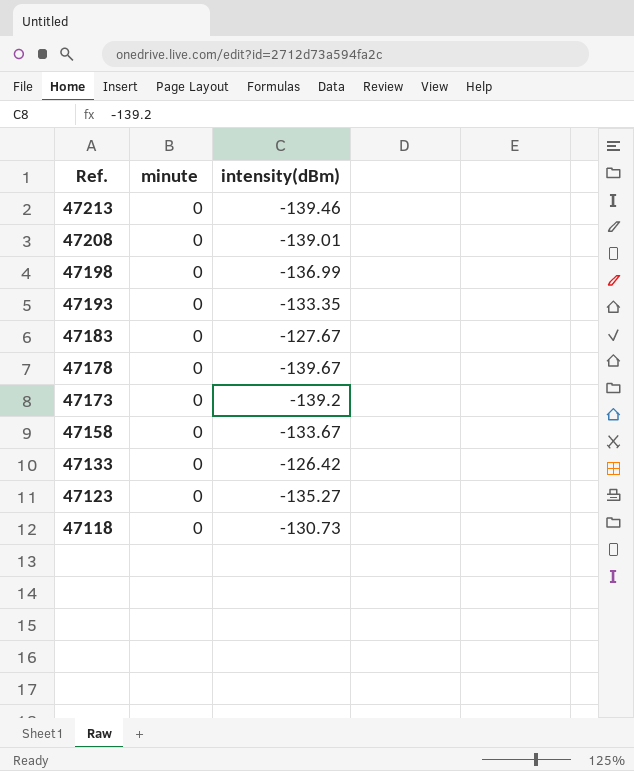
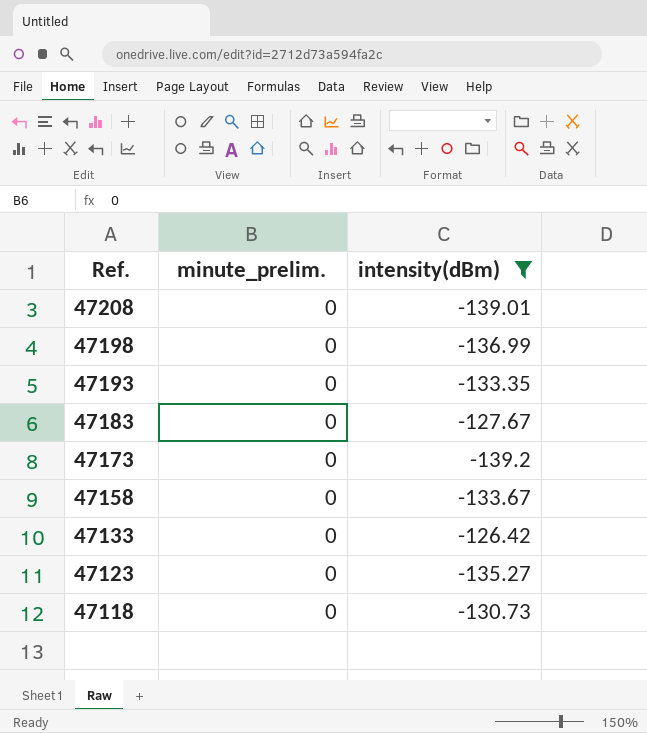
filter: none -> intensity(dBm) >= -139.2
column name: minute -> minute_prelim.

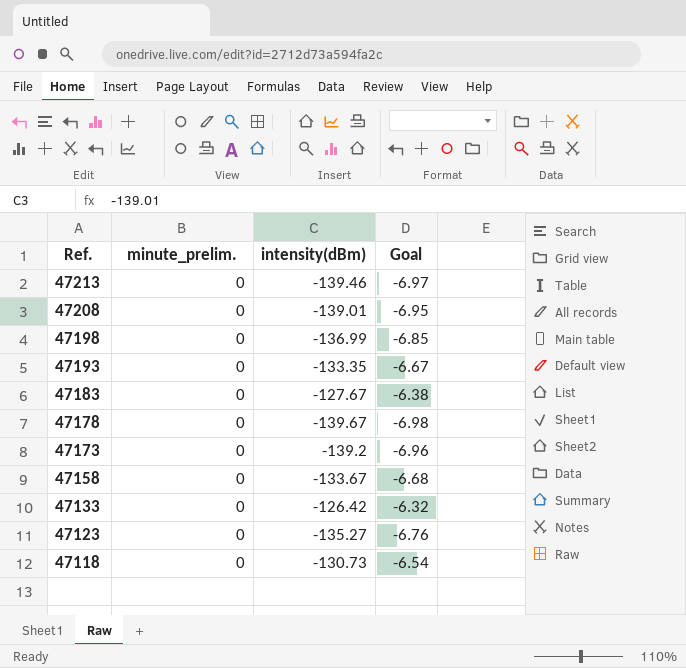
filter: intensity(dBm) >= -139.2 -> none
column Goal | formula: none -> [intensity(dBm)] * 0.05

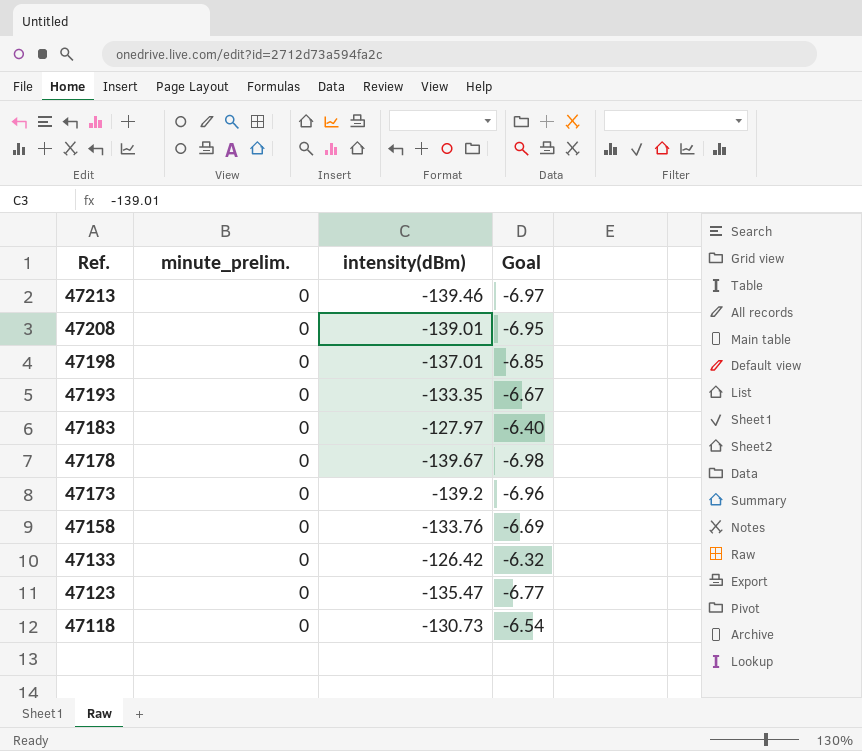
47198 | intensity(dBm): -136.99 -> -137.01
47183 | intensity(dBm): -127.67 -> -127.97
47183 | Goal: -6.38 -> -6.40
47158 | intensity(dBm): -133.67 -> -133.76
47158 | Goal: -6.68 -> -6.69
47123 | intensity(dBm): -135.27 -> -135.47
47123 | Goal: -6.76 -> -6.77

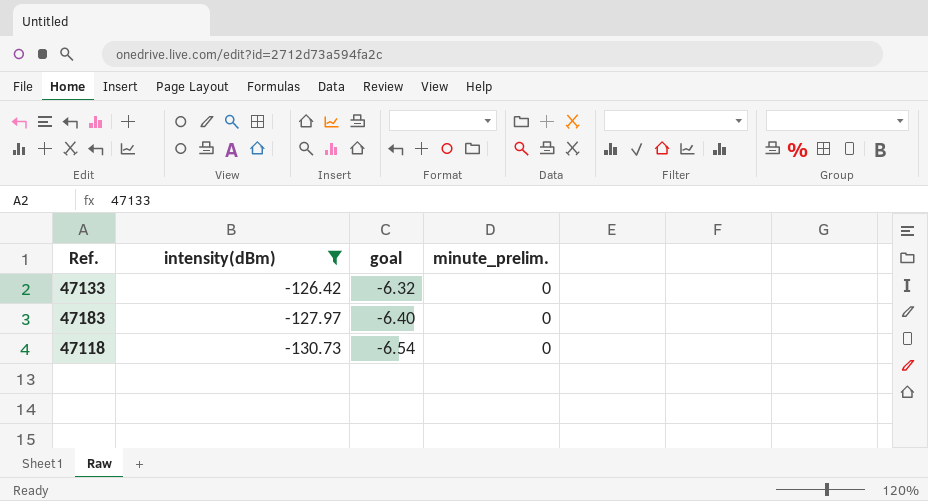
filter: none -> intensity(dBm) >= -130.73
row order: Ref. descending -> intensity(dBm) descending
column name: Goal -> goal
column minute_prelim. | position: 2 -> 4

